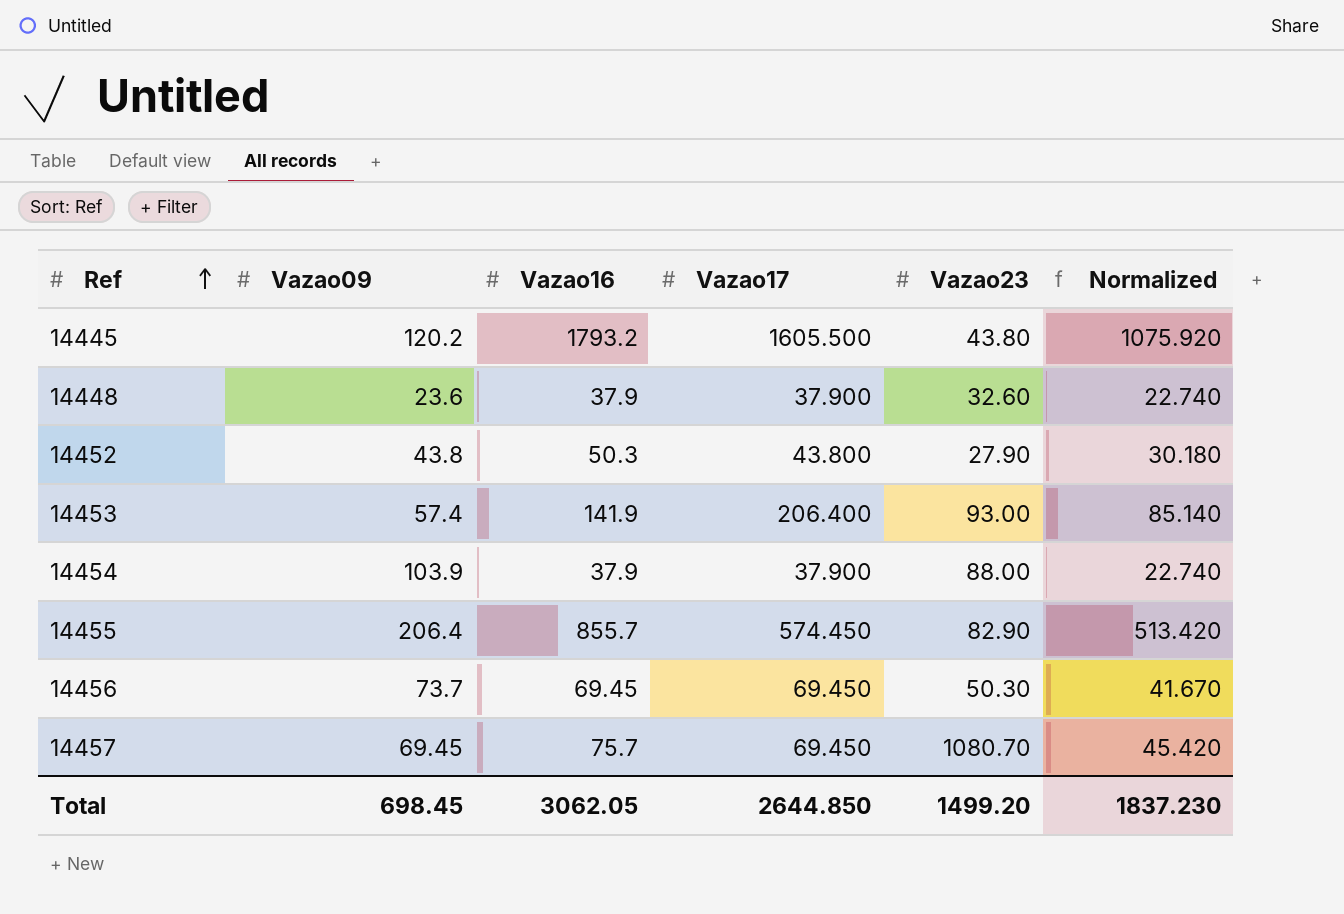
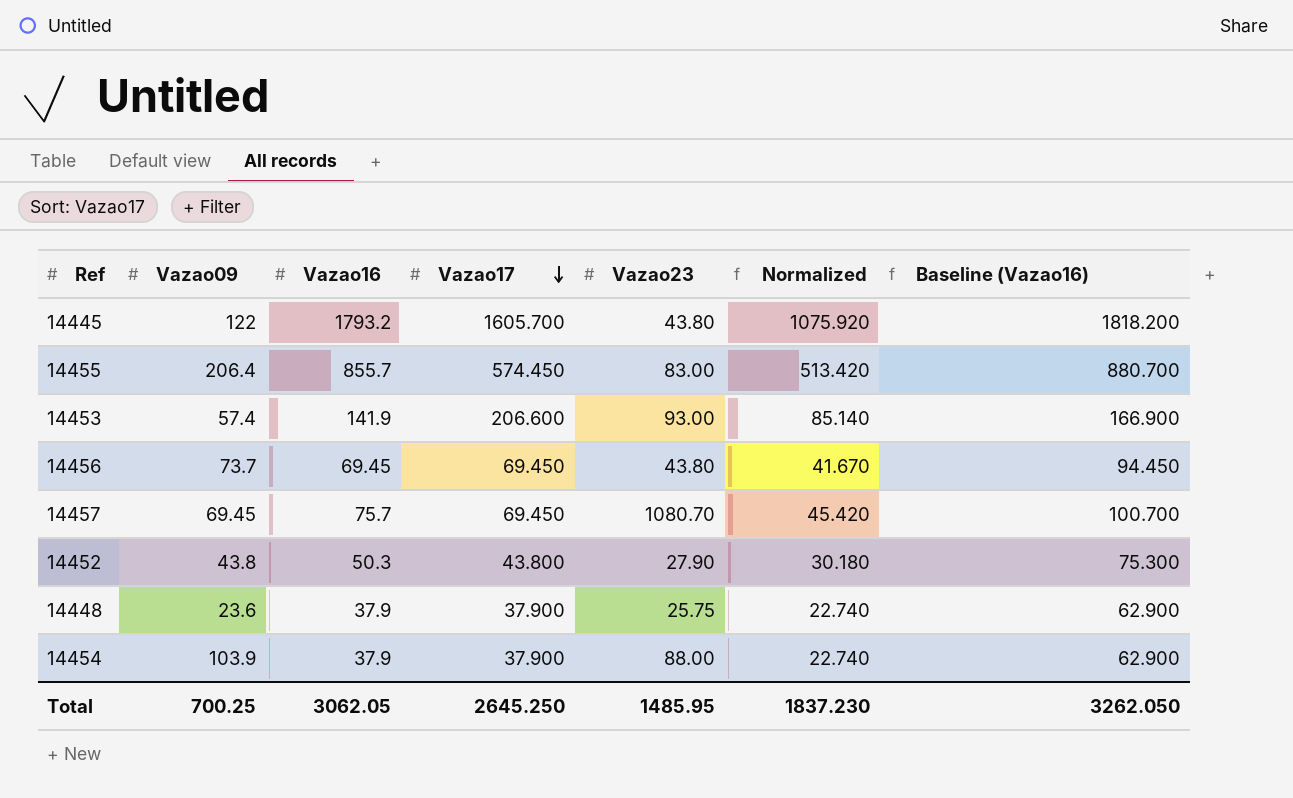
row order: Ref ascending -> Vazao17 descending
column Baseline (Vazao16) | formula: none -> [Vazao16] + 25
14445 | Vazao09: 120.2 -> 122
14445 | Vazao17: 1605.500 -> 1605.700
14455 | Vazao23: 82.90 -> 83.00
14453 | Vazao17: 206.400 -> 206.600
14456 | Vazao23: 50.30 -> 43.80
14448 | Vazao23: 32.60 -> 25.75
Total | Vazao09: 698.45 -> 700.25
Total | Vazao17: 2644.850 -> 2645.250
Total | Vazao23: 1499.20 -> 1485.95

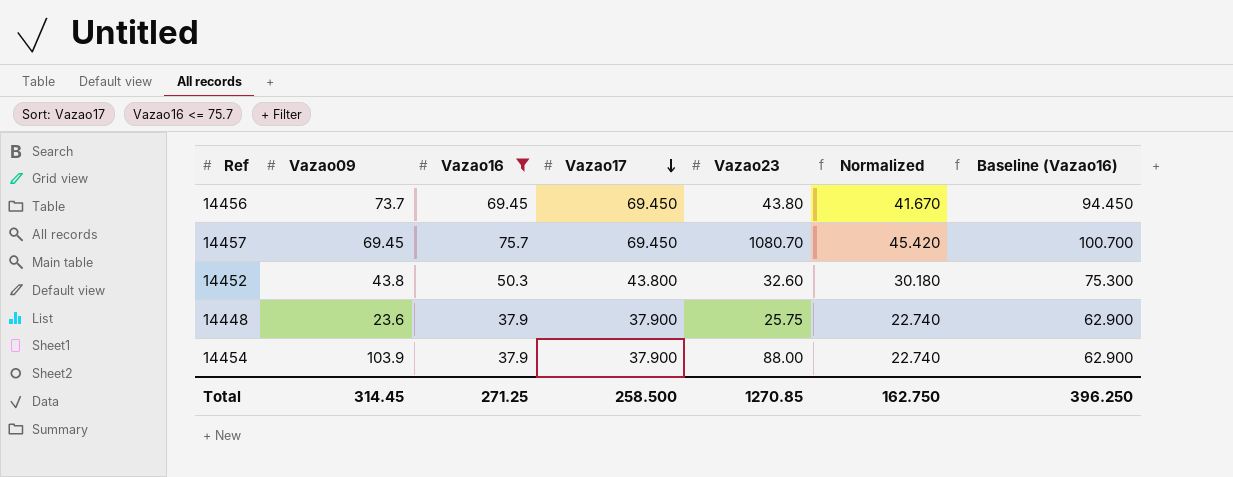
filter: none -> Vazao16 <= 75.7
14452 | Vazao23: 27.90 -> 32.60
Total | Vazao09: 700.25 -> 314.45
Total | Vazao16: 3062.05 -> 271.25
Total | Vazao17: 2645.250 -> 258.500
Total | Vazao23: 1485.95 -> 1270.85
Total | Normalized: 1837.230 -> 162.750
Total | Baseline (Vazao16): 3262.050 -> 396.250

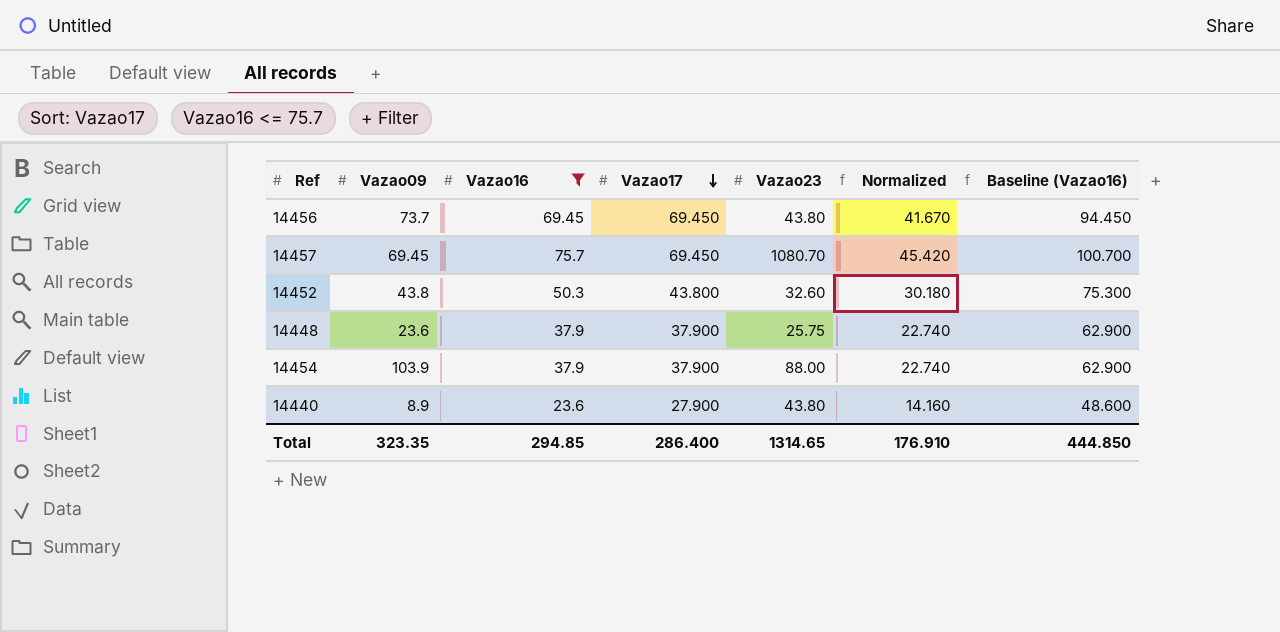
row 14440: none -> 8.9 | 23.6 | 27.900 | 43.80 | 14.160 | 48.600
Total | Vazao09: 314.45 -> 323.35
Total | Vazao16: 271.25 -> 294.85
Total | Vazao17: 258.500 -> 286.400
Total | Vazao23: 1270.85 -> 1314.65
Total | Normalized: 162.750 -> 176.910
Total | Baseline (Vazao16): 396.250 -> 444.850

